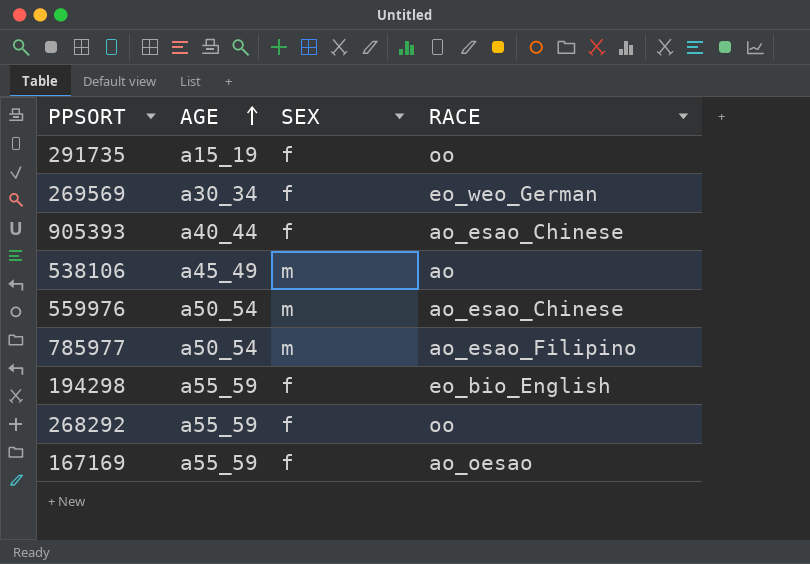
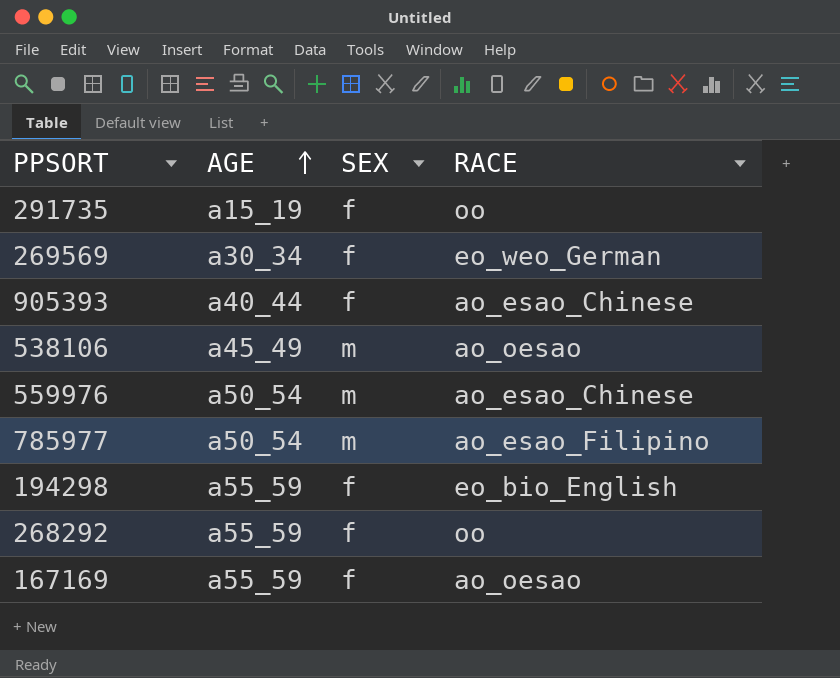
538106 | RACE: ao -> ao_oesao

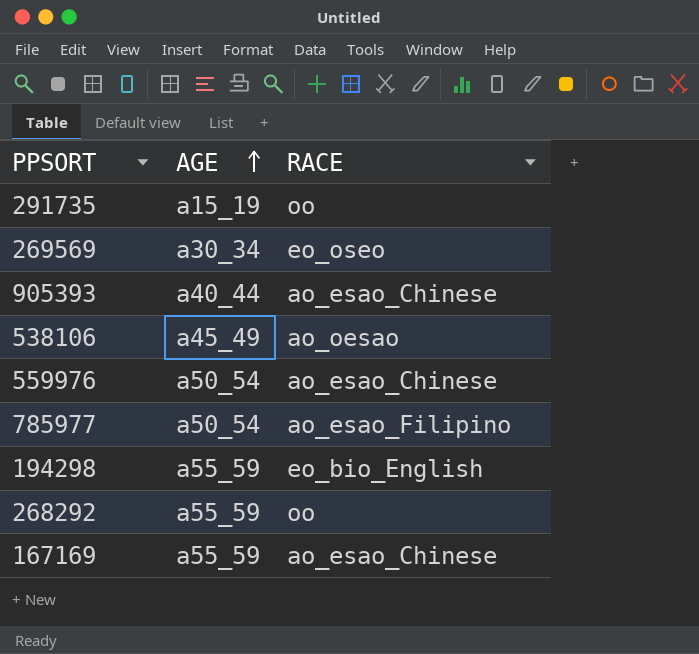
column SEX | position: 3 -> none
269569 | RACE: eo_weo_German -> eo_oseo
167169 | RACE: ao_oesao -> ao_esao_Chinese

